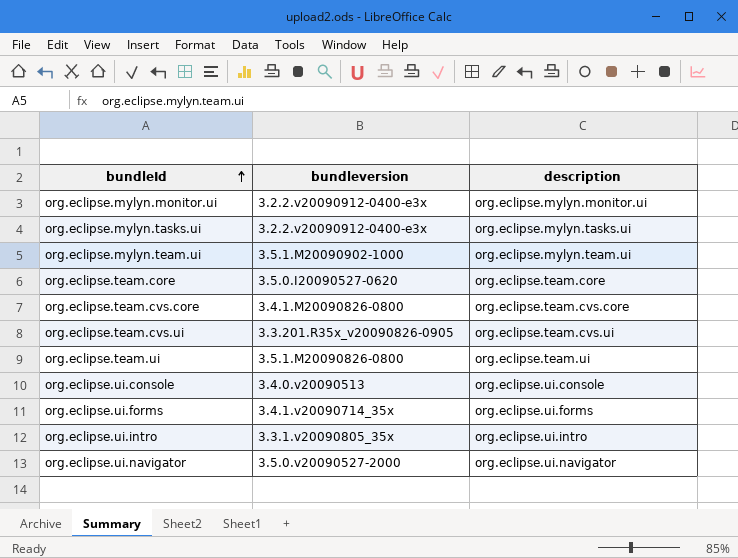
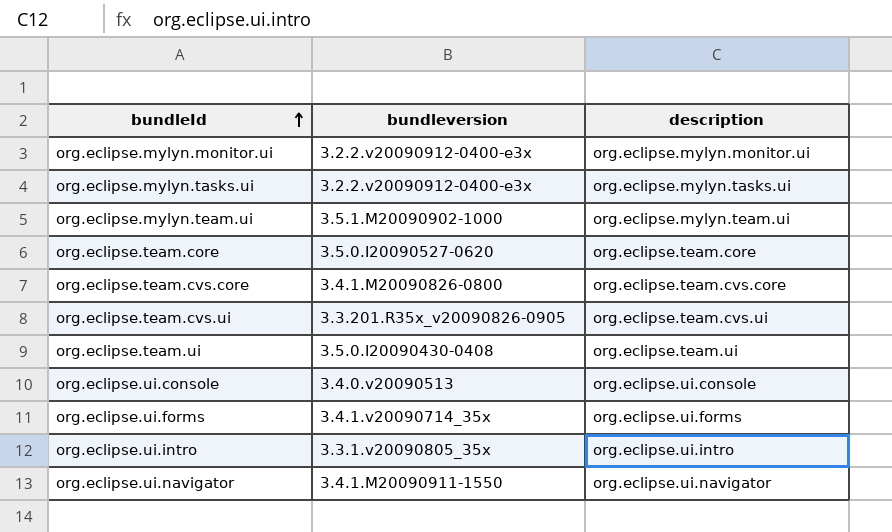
org.eclipse.team.ui | bundleversion: 3.5.1.M20090826-0800 -> 3.5.0.I20090430-0408
org.eclipse.ui.navigator | bundleversion: 3.5.0.v20090527-2000 -> 3.4.1.M20090911-1550

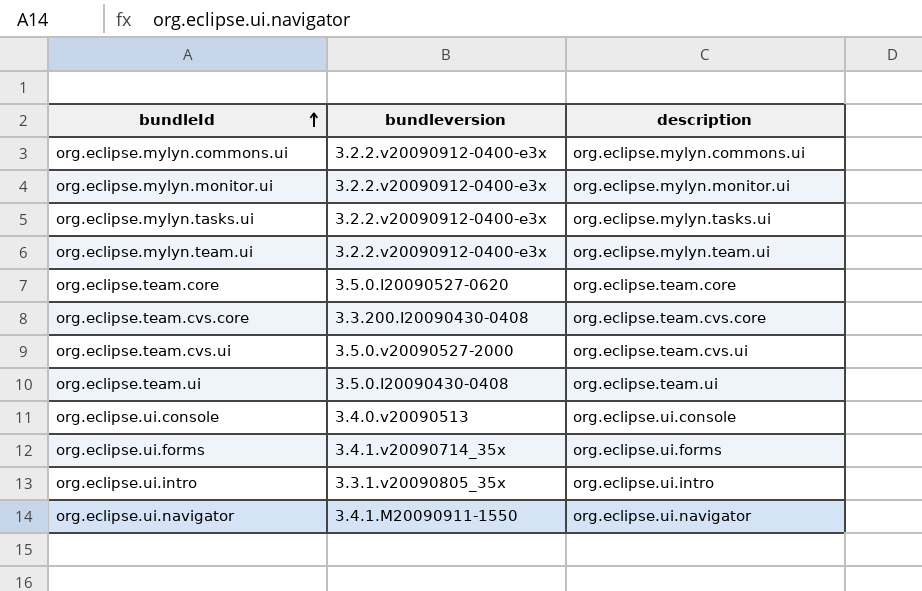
row org.eclipse.mylyn.commons.ui: none -> 3.2.2.v20090912-0400-e3x | org.eclipse.mylyn.commons.ui
org.eclipse.mylyn.team.ui | bundleversion: 3.5.1.M20090902-1000 -> 3.2.2.v20090912-0400-e3x
org.eclipse.team.cvs.core | bundleversion: 3.4.1.M20090826-0800 -> 3.3.200.I20090430-0408
org.eclipse.team.cvs.ui | bundleversion: 3.3.201.R35x_v20090826-0905 -> 3.5.0.v20090527-2000

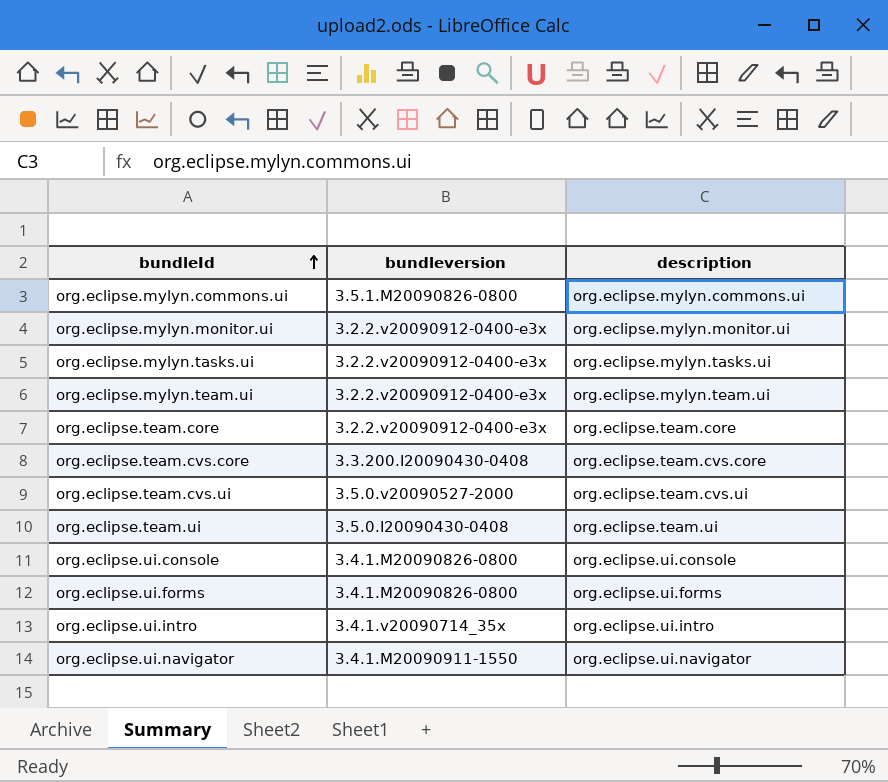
org.eclipse.mylyn.commons.ui | bundleversion: 3.2.2.v20090912-0400-e3x -> 3.5.1.M20090826-0800
org.eclipse.team.core | bundleversion: 3.5.0.I20090527-0620 -> 3.2.2.v20090912-0400-e3x
org.eclipse.ui.console | bundleversion: 3.4.0.v20090513 -> 3.4.1.M20090826-0800
org.eclipse.ui.forms | bundleversion: 3.4.1.v20090714_35x -> 3.4.1.M20090826-0800
org.eclipse.ui.intro | bundleversion: 3.3.1.v20090805_35x -> 3.4.1.v20090714_35x

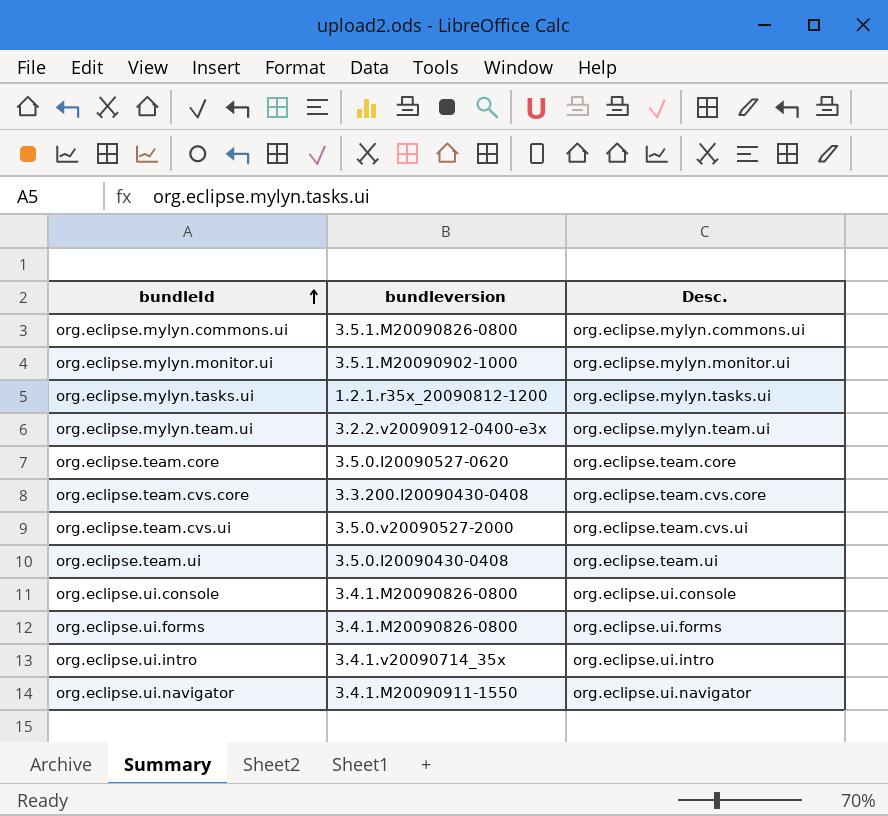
column name: description -> Desc.
org.eclipse.mylyn.monitor.ui | bundleversion: 3.2.2.v20090912-0400-e3x -> 3.5.1.M20090902-1000
org.eclipse.mylyn.tasks.ui | bundleversion: 3.2.2.v20090912-0400-e3x -> 1.2.1.r35x_20090812-1200
org.eclipse.team.core | bundleversion: 3.2.2.v20090912-0400-e3x -> 3.5.0.I20090527-0620

